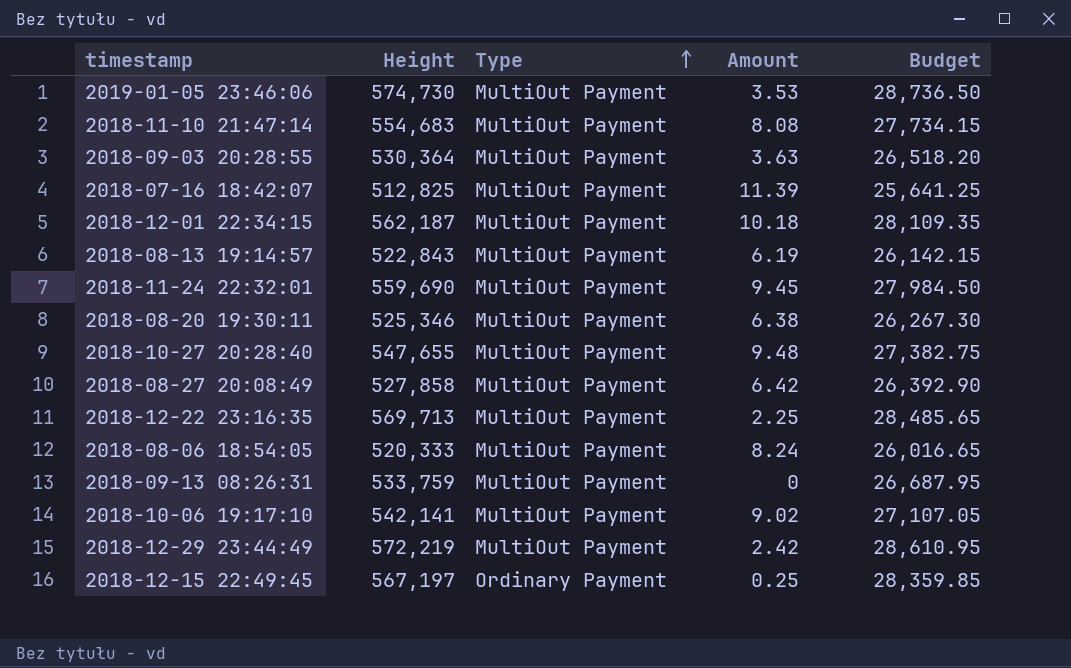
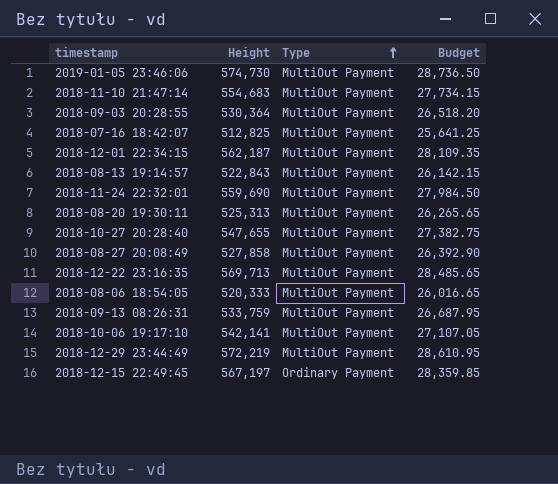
column Amount | position: 4 -> none
2018-08-20 19:30:11 | Height: 525,346 -> 525,313
2018-08-20 19:30:11 | Budget: 26,267.30 -> 26,265.65

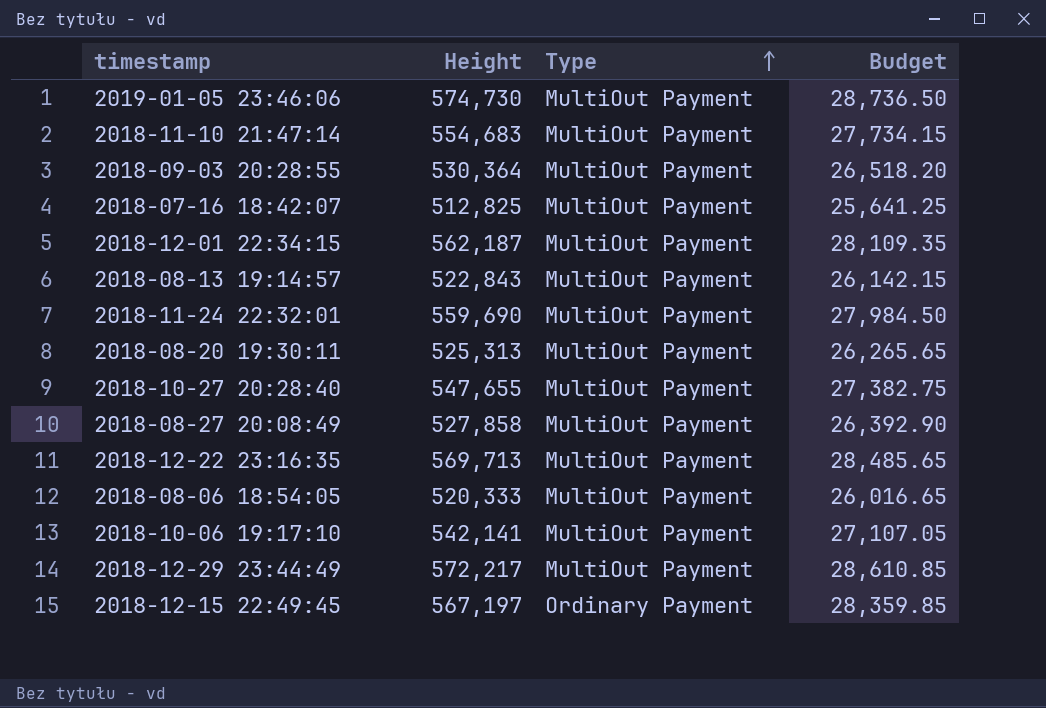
row 2018-09-13 08:26:31: 533,759 | MultiOut Payment | 26,687.95 -> none
2018-12-29 23:44:49 | Height: 572,219 -> 572,217
2018-12-29 23:44:49 | Budget: 28,610.95 -> 28,610.85

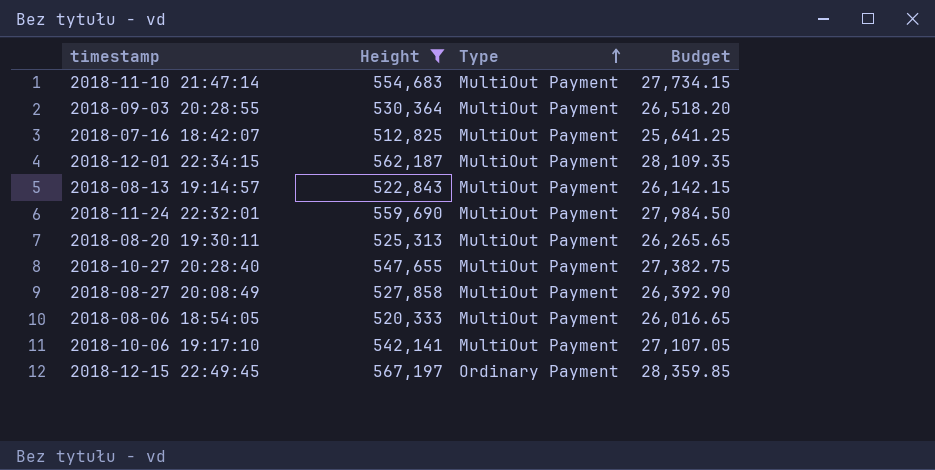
filter: none -> Height <= 567,197

